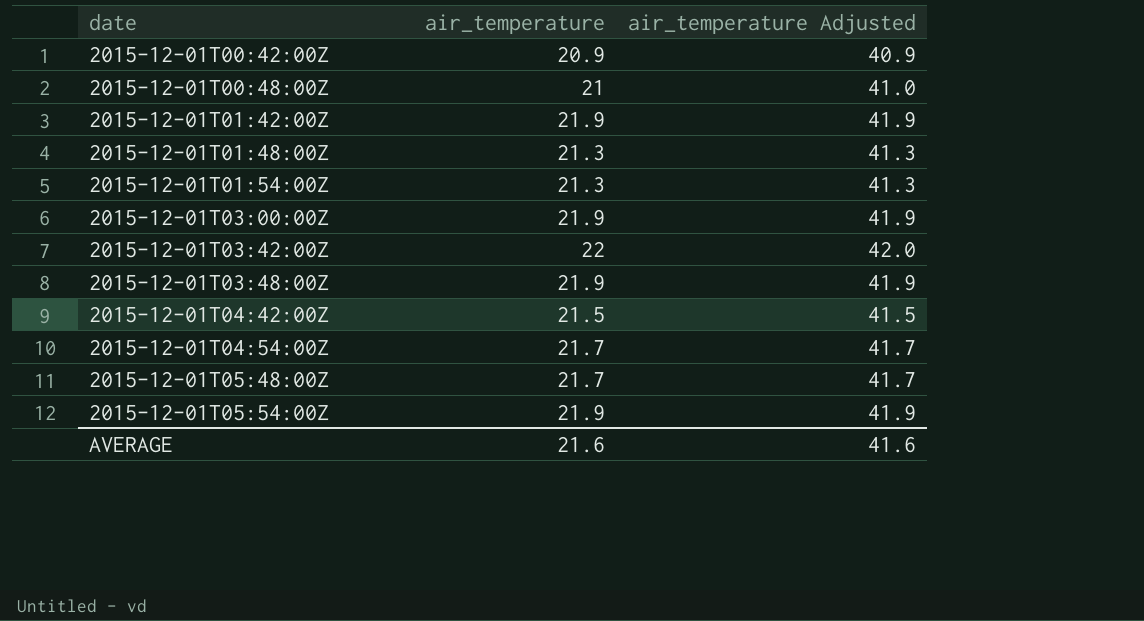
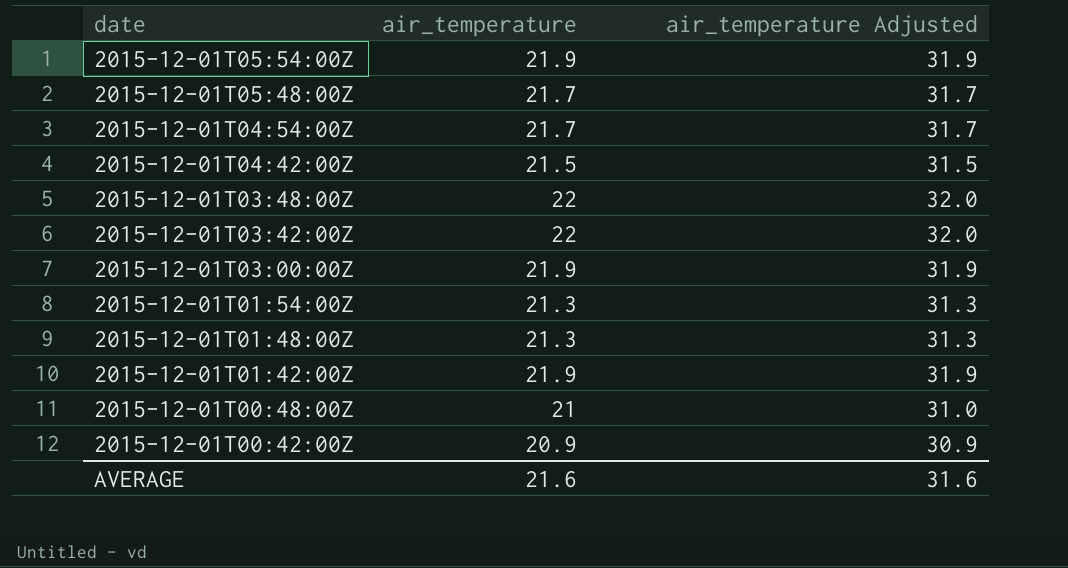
row order: date ascending -> date descending
column air_temperature Adjusted | formula: [air_temperature] + 20 -> [air_temperature] + 10
2015-12-01T03:48:00Z | air_temperature: 21.9 -> 22
AVERAGE | air_temperature Adjusted: 41.6 -> 31.6

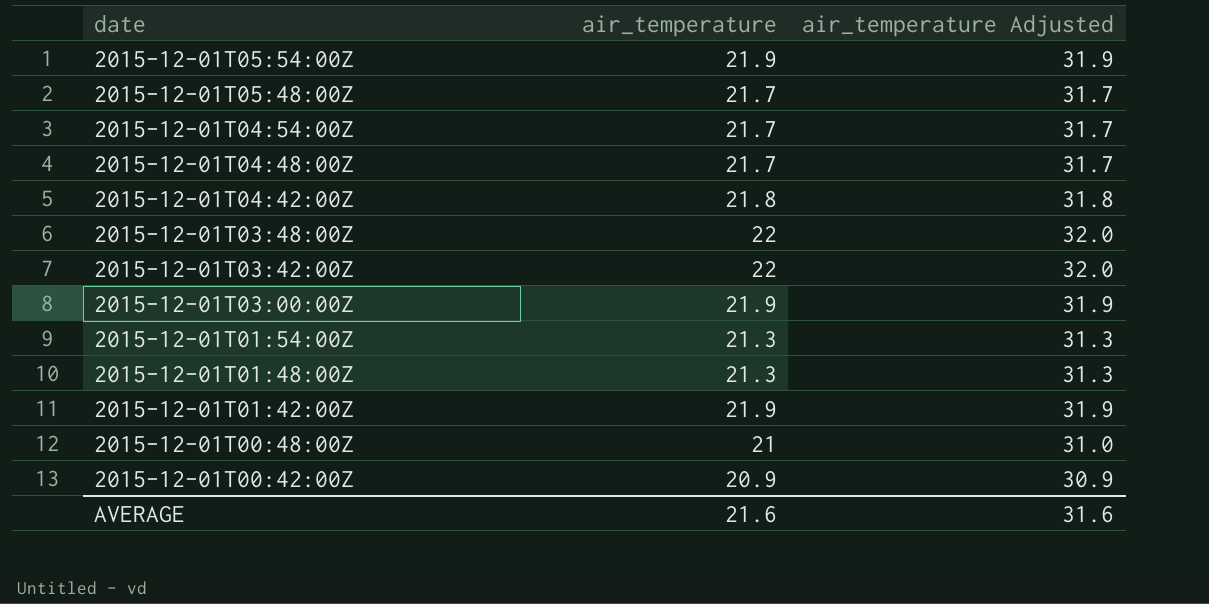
row 2015-12-01T04:48:00Z: none -> 21.7 | 31.7
2015-12-01T04:42:00Z | air_temperature: 21.5 -> 21.8
2015-12-01T04:42:00Z | air_temperature Adjusted: 31.5 -> 31.8

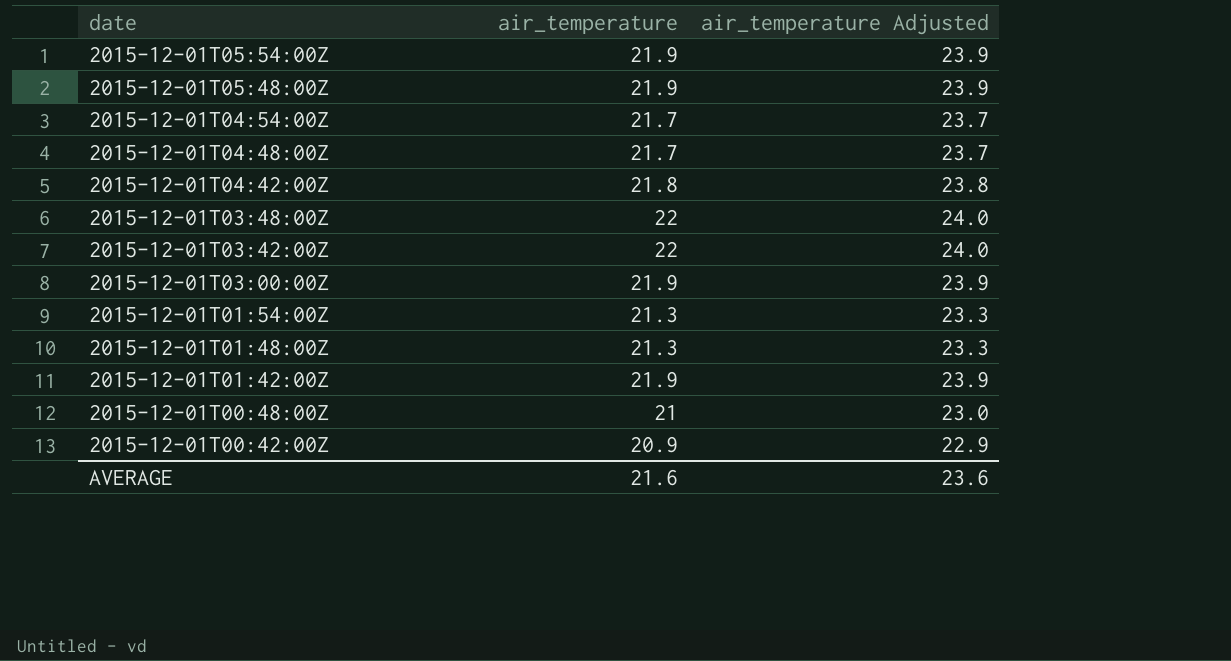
column air_temperature Adjusted | formula: [air_temperature] + 10 -> [air_temperature] + 2
2015-12-01T05:48:00Z | air_temperature: 21.7 -> 21.9
AVERAGE | air_temperature Adjusted: 31.6 -> 23.6

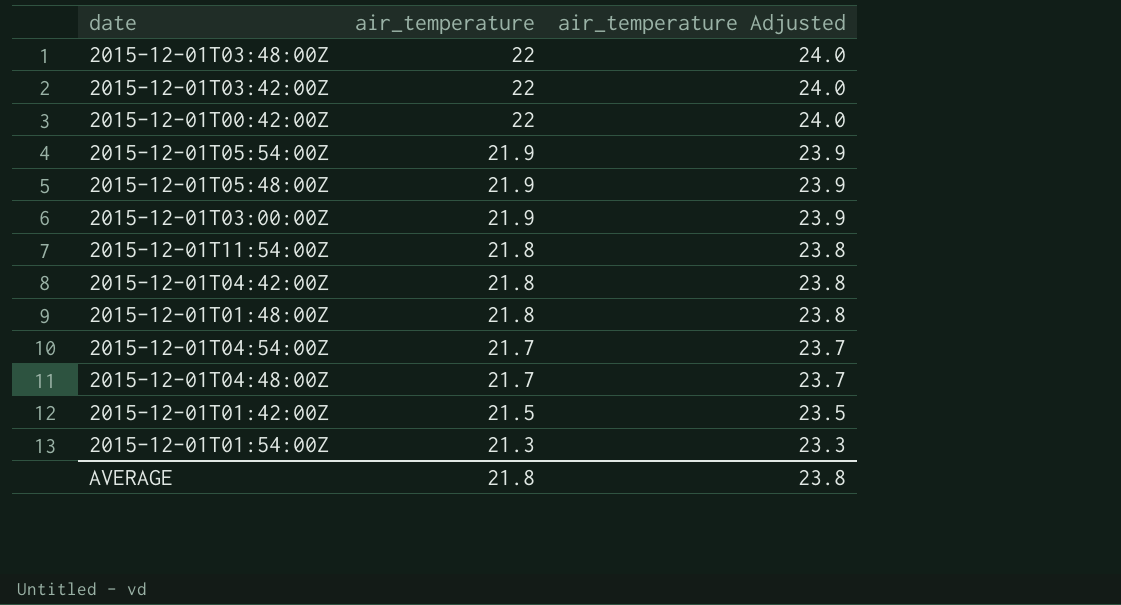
row order: date descending -> air_temperature descending
row 2015-12-01T00:48:00Z: 21 | 23.0 -> none
2015-12-01T00:42:00Z | air_temperature: 20.9 -> 22
2015-12-01T00:42:00Z | air_temperature Adjusted: 22.9 -> 24.0
row 2015-12-01T11:54:00Z: none -> 21.8 | 23.8
2015-12-01T01:48:00Z | air_temperature: 21.3 -> 21.8
2015-12-01T01:48:00Z | air_temperature Adjusted: 23.3 -> 23.8
2015-12-01T01:42:00Z | air_temperature: 21.9 -> 21.5
2015-12-01T01:42:00Z | air_temperature Adjusted: 23.9 -> 23.5
AVERAGE | air_temperature: 21.6 -> 21.8
AVERAGE | air_temperature Adjusted: 23.6 -> 23.8

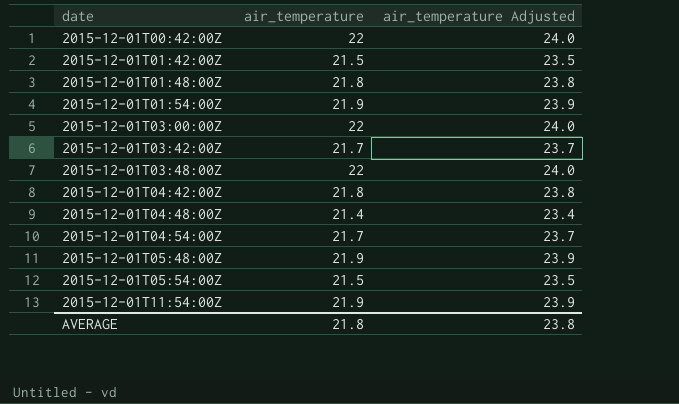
row order: air_temperature descending -> date ascending
2015-12-01T01:54:00Z | air_temperature: 21.3 -> 21.9
2015-12-01T01:54:00Z | air_temperature Adjusted: 23.3 -> 23.9
2015-12-01T03:00:00Z | air_temperature: 21.9 -> 22
2015-12-01T03:00:00Z | air_temperature Adjusted: 23.9 -> 24.0
2015-12-01T03:42:00Z | air_temperature: 22 -> 21.7
2015-12-01T03:42:00Z | air_temperature Adjusted: 24.0 -> 23.7
2015-12-01T04:48:00Z | air_temperature: 21.7 -> 21.4
2015-12-01T04:48:00Z | air_temperature Adjusted: 23.7 -> 23.4
2015-12-01T05:54:00Z | air_temperature: 21.9 -> 21.5
2015-12-01T05:54:00Z | air_temperature Adjusted: 23.9 -> 23.5
2015-12-01T11:54:00Z | air_temperature: 21.8 -> 21.9
2015-12-01T11:54:00Z | air_temperature Adjusted: 23.8 -> 23.9

